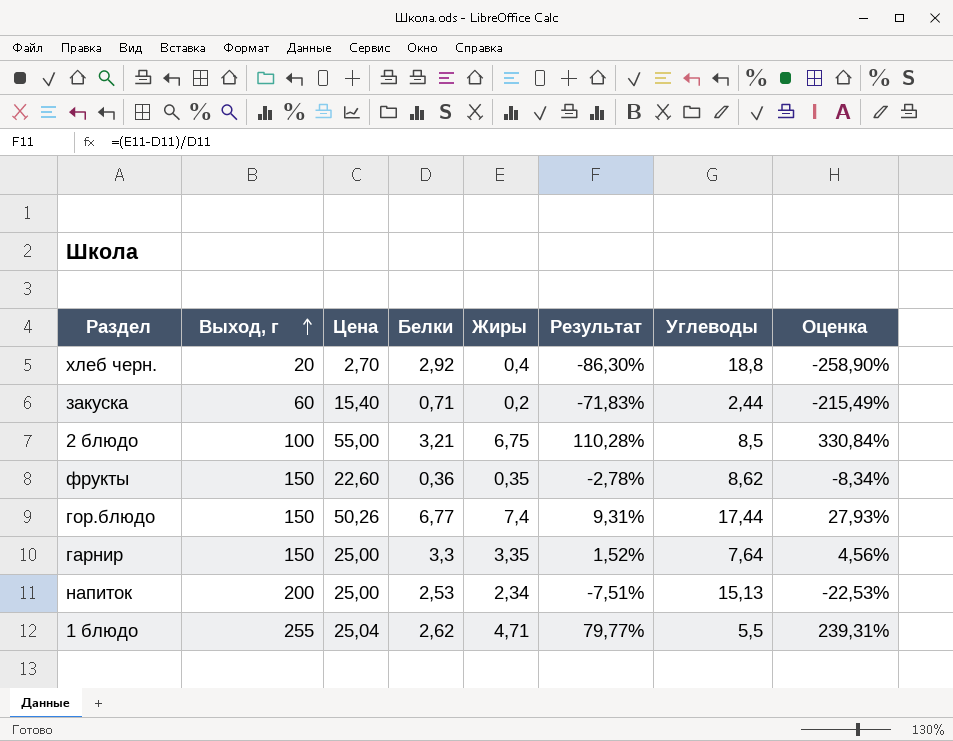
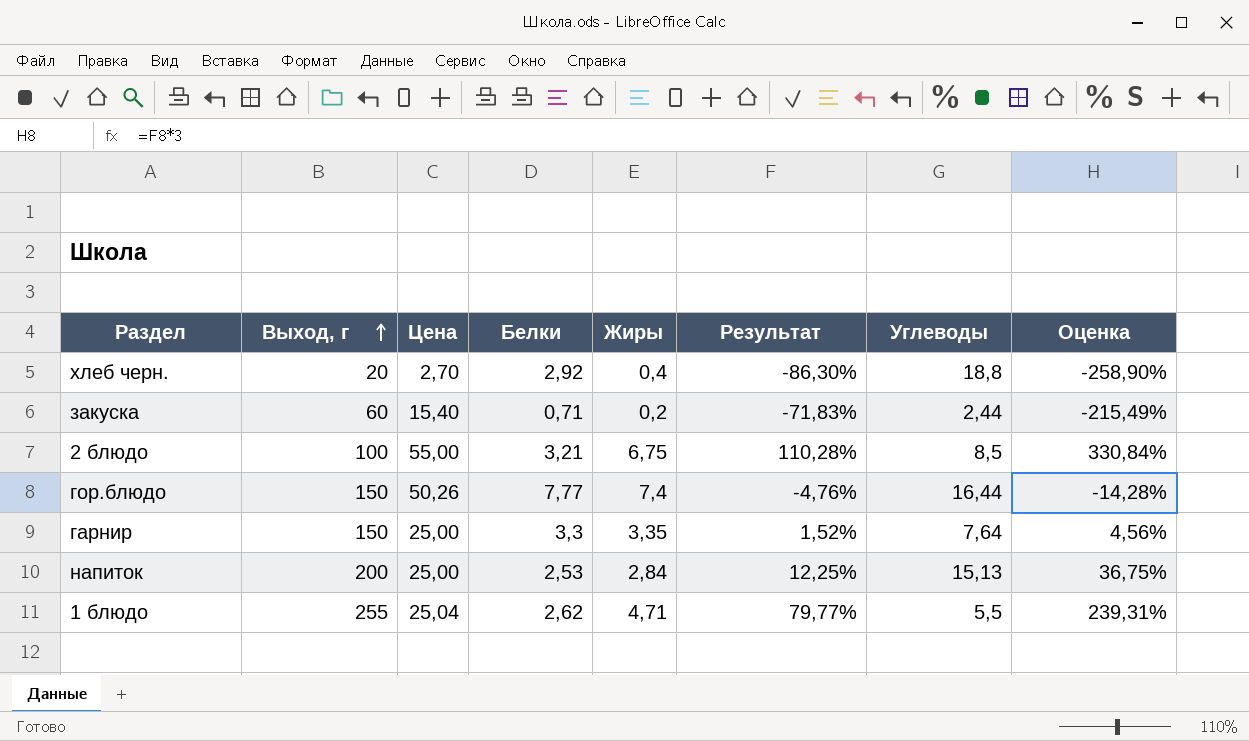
row фрукты: 150 | 22,60 | 0,36 | 0,35 | -2,78% | 8,62 | -8,34% -> none
гор.блюдо | Белки: 6,77 -> 7,77
гор.блюдо | Результат: 9,31% -> -4,76%
гор.блюдо | Углеводы: 17,44 -> 16,44
гор.блюдо | Оценка: 27,93% -> -14,28%
напиток | Жиры: 2,34 -> 2,84
напиток | Результат: -7,51% -> 12,25%
напиток | Оценка: -22,53% -> 36,75%

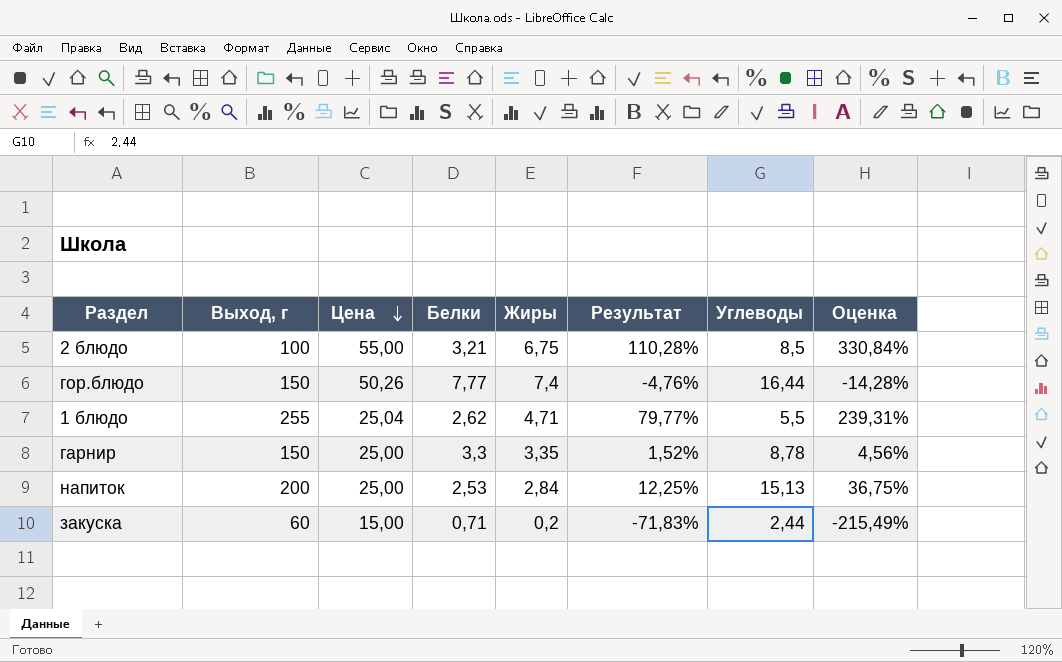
row order: Выход, г ascending -> Цена descending
row хлеб черн.: 20 | 2,70 | 2,92 | 0,4 | -86,30% | 18,8 | -258,90% -> none
гарнир | Углеводы: 7,64 -> 8,78
закуска | Цена: 15,40 -> 15,00

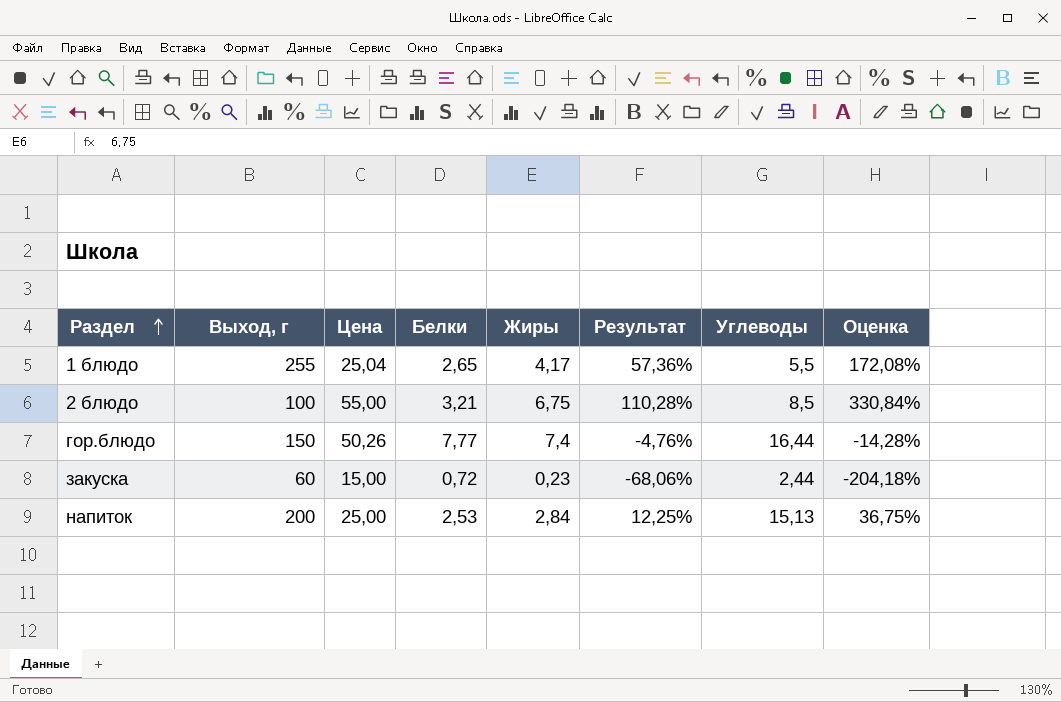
row order: Цена descending -> Раздел ascending
row гарнир: 150 | 25,00 | 3,3 | 3,35 | 1,52% | 8,78 | 4,56% -> none
1 блюдо | Белки: 2,62 -> 2,65
1 блюдо | Жиры: 4,71 -> 4,17
1 блюдо | Результат: 79,77% -> 57,36%
1 блюдо | Оценка: 239,31% -> 172,08%
закуска | Белки: 0,71 -> 0,72
закуска | Жиры: 0,2 -> 0,23
закуска | Результат: -71,83% -> -68,06%
закуска | Оценка: -215,49% -> -204,18%

